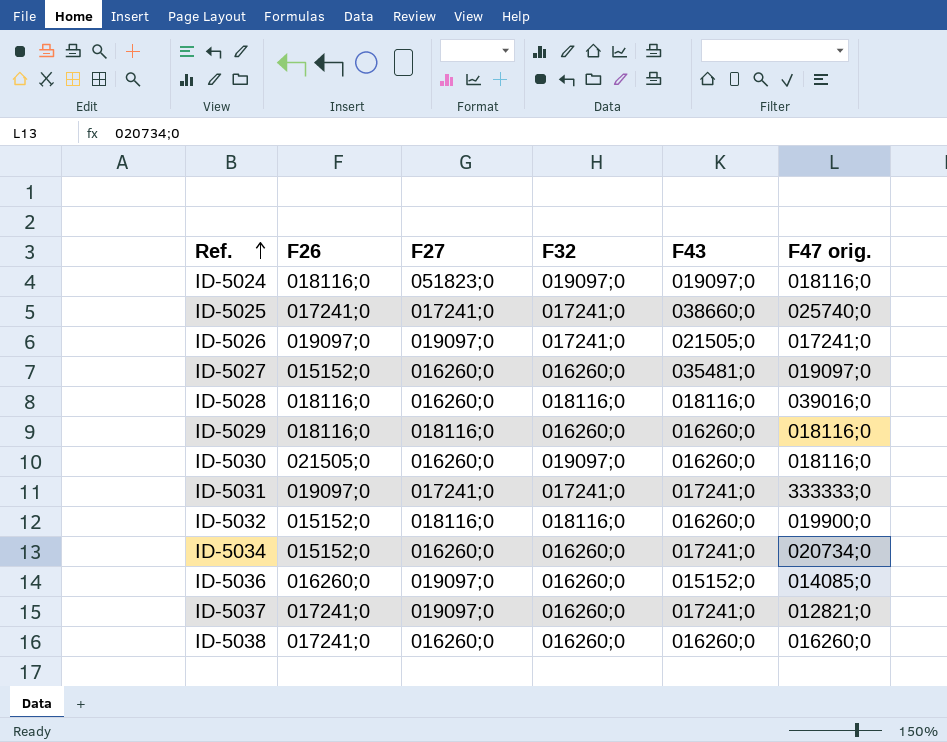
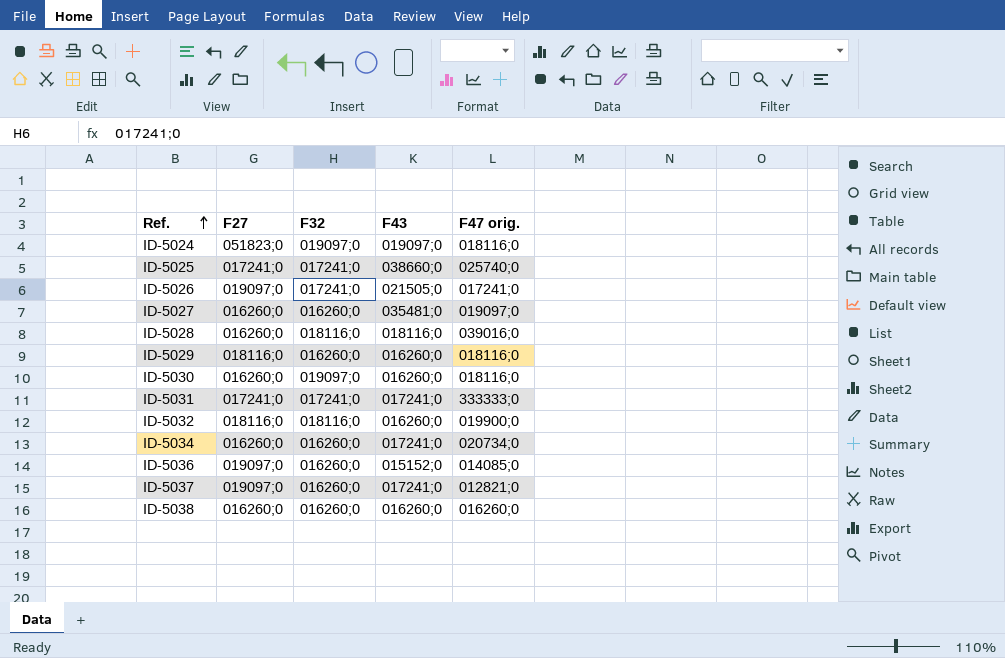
column F26 | position: 2 -> none

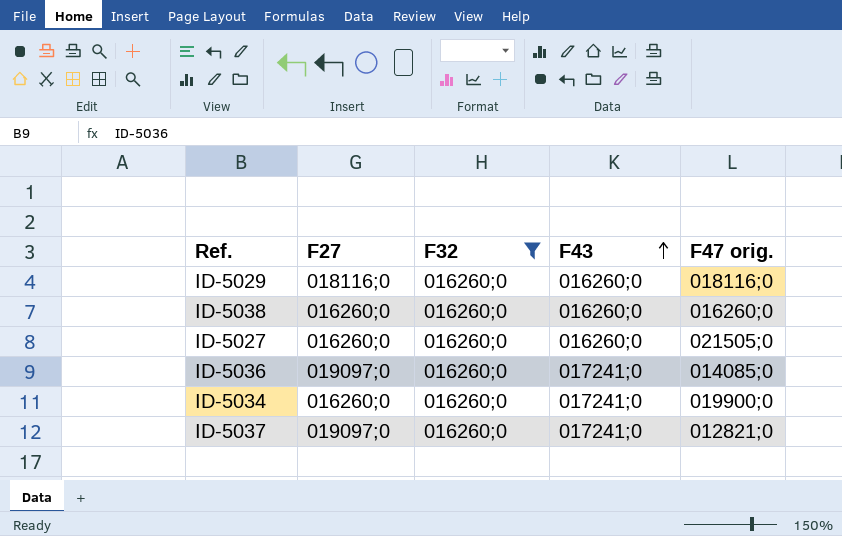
filter: none -> F32 = 016260;0
row order: Ref. ascending -> F43 ascending
ID-5027 | F43: 035481;0 -> 016260;0
ID-5027 | F47 orig.: 019097;0 -> 021505;0
ID-5036 | F43: 015152;0 -> 017241;0
ID-5034 | F47 orig.: 020734;0 -> 019900;0

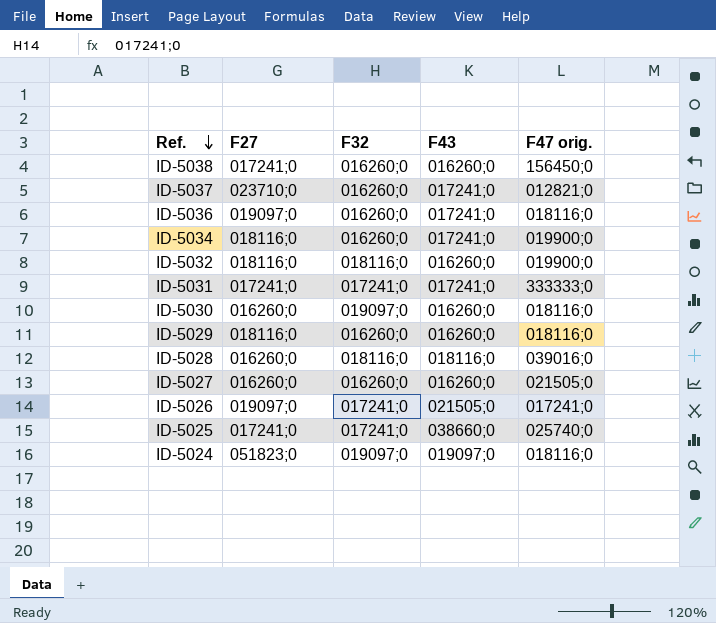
filter: F32 = 016260;0 -> none
row order: F43 ascending -> Ref. descending
ID-5038 | F27: 016260;0 -> 017241;0
ID-5038 | F47 orig.: 016260;0 -> 156450;0
ID-5037 | F27: 019097;0 -> 023710;0
ID-5036 | F47 orig.: 014085;0 -> 018116;0
ID-5034 | F27: 016260;0 -> 018116;0

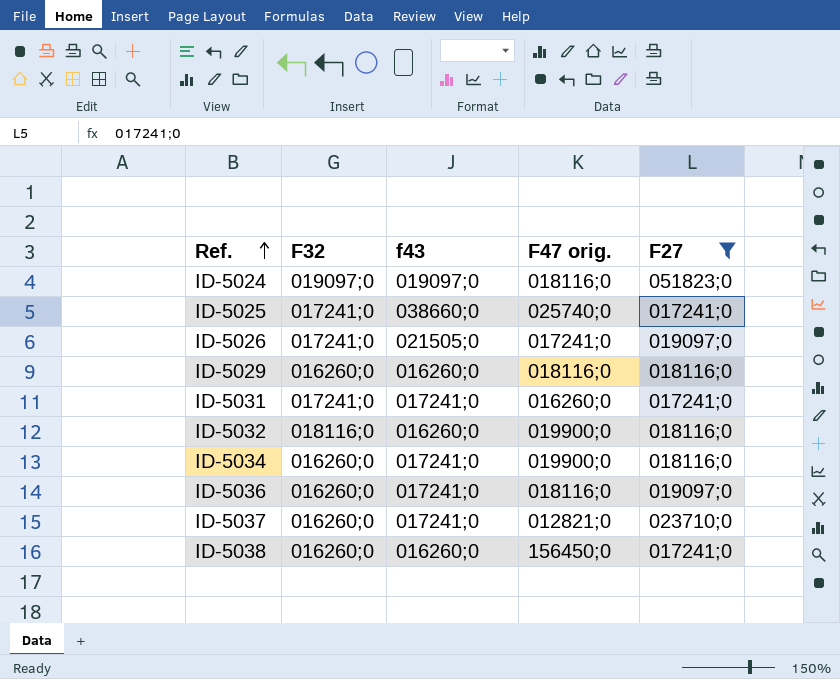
filter: none -> F27 != 016260;0
row order: Ref. descending -> Ref. ascending
column name: F43 -> f43
column F27 | position: 2 -> 5
ID-5031 | F47 orig.: 333333;0 -> 016260;0

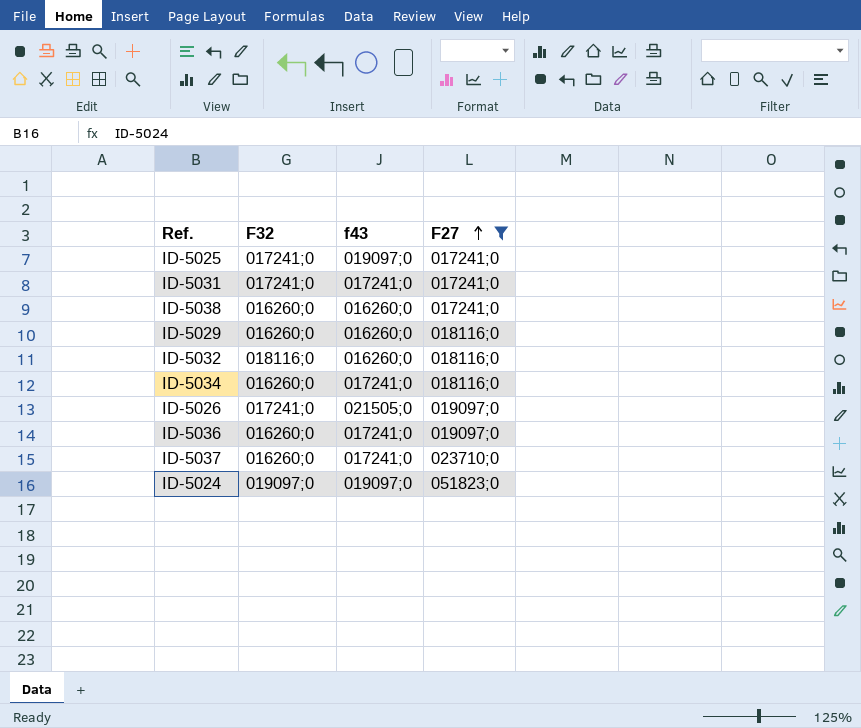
row order: Ref. ascending -> F27 ascending
column F47 orig. | position: 4 -> none
ID-5025 | f43: 038660;0 -> 019097;0

